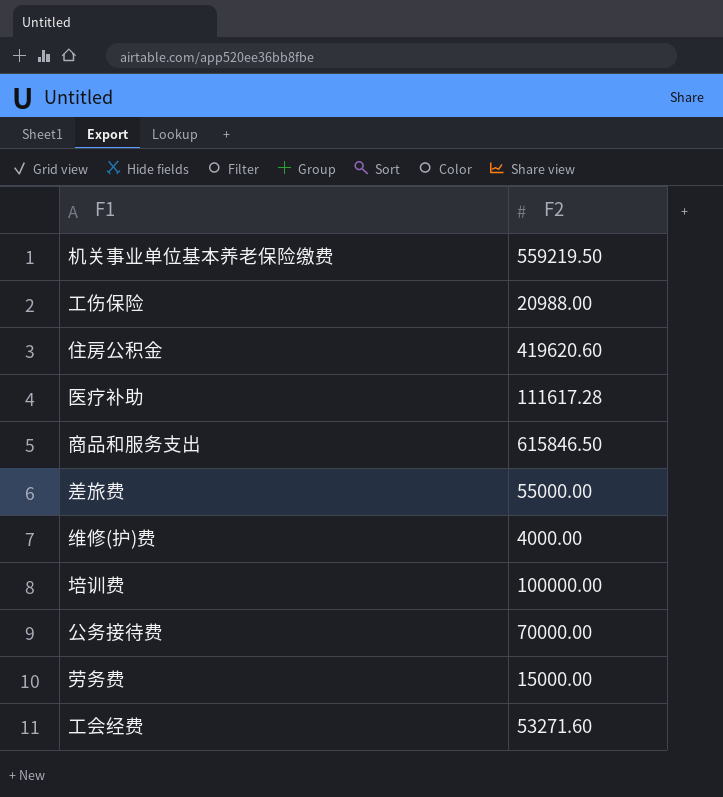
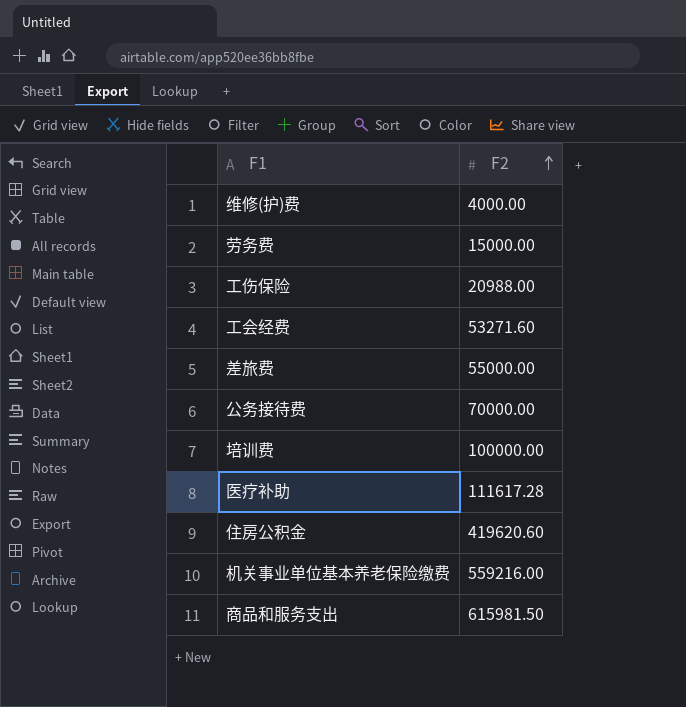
row order: none -> F2 ascending
机关事业单位基本养老保险缴费 | F2: 559219.50 -> 559216.00
商品和服务支出 | F2: 615846.50 -> 615981.50

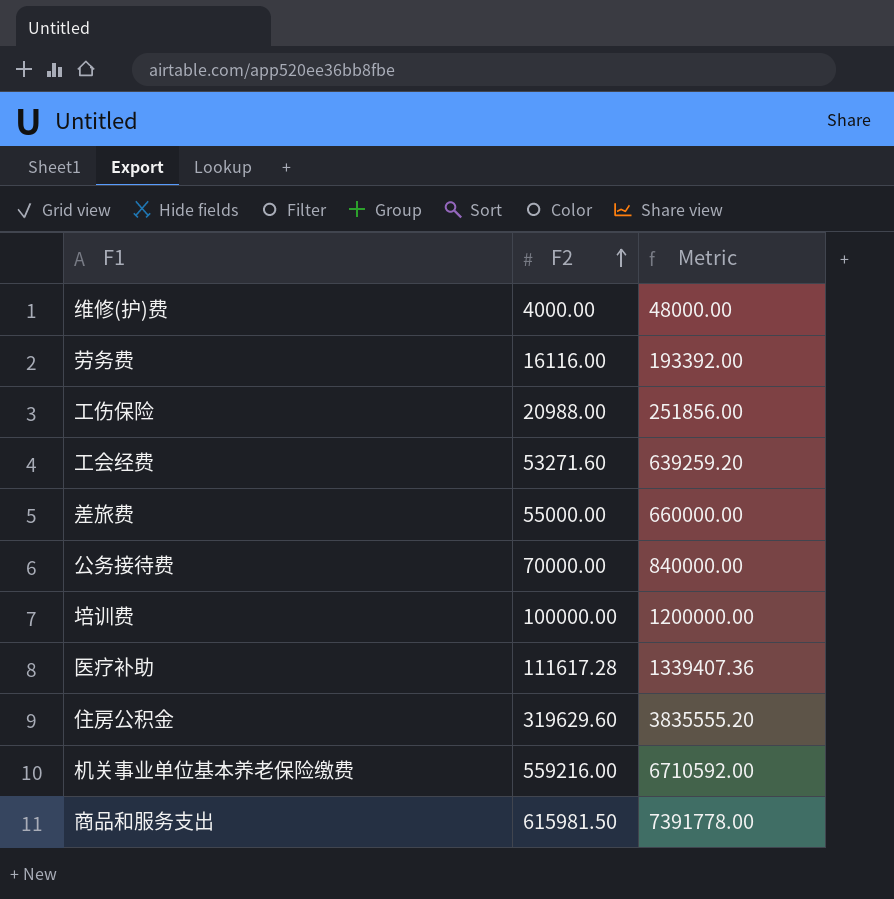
column Metric | formula: none -> [F2] * 12
劳务费 | F2: 15000.00 -> 16116.00
住房公积金 | F2: 419620.60 -> 319629.60

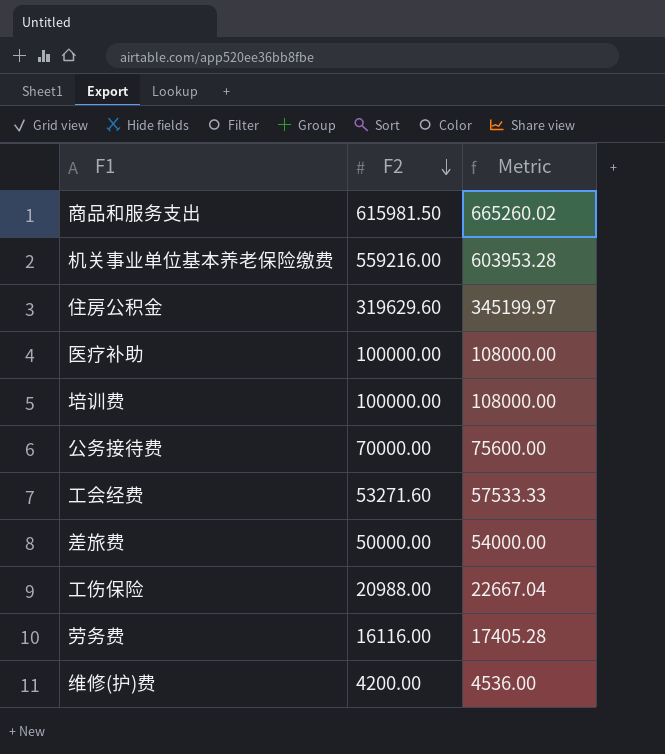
row order: F2 ascending -> F2 descending
column Metric | formula: [F2] * 12 -> [F2] * 1.08
医疗补助 | F2: 111617.28 -> 100000.00
差旅费 | F2: 55000.00 -> 50000.00
维修(护)费 | F2: 4000.00 -> 4200.00

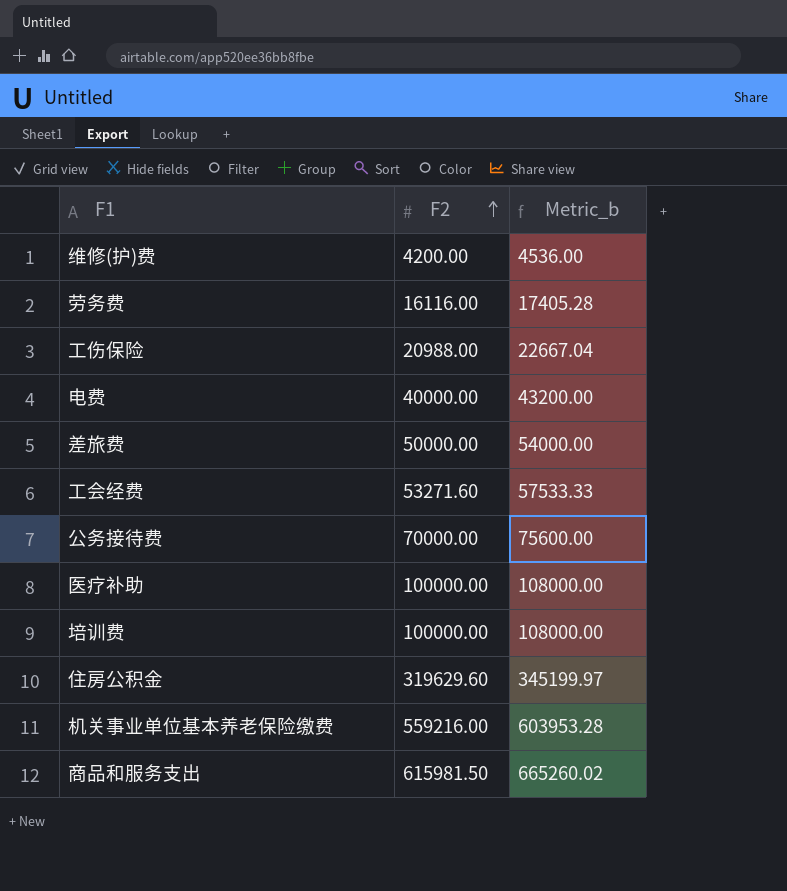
row order: F2 descending -> F2 ascending
column name: Metric -> Metric_b
row 电费: none -> 40000.00 | 43200.00

